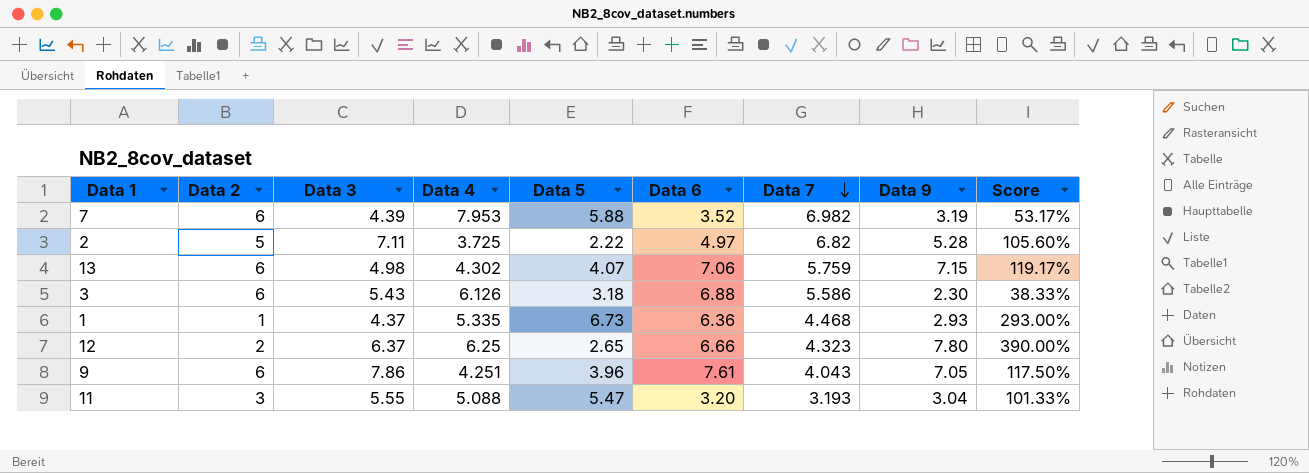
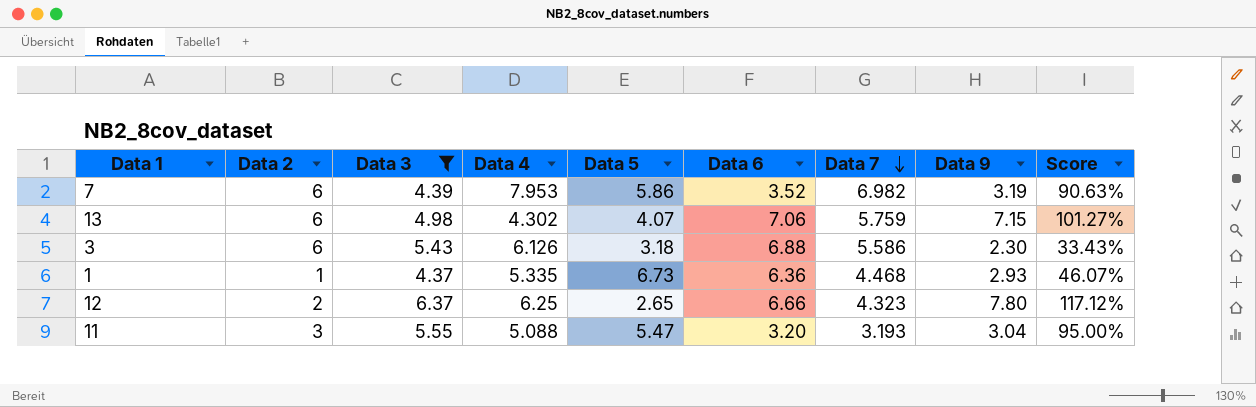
filter: none -> Data 3 <= 6.37
column Score | formula: [Data 9] / [Data 2] -> [Data 9] / [Data 6]
7 | Data 5: 5.88 -> 5.86

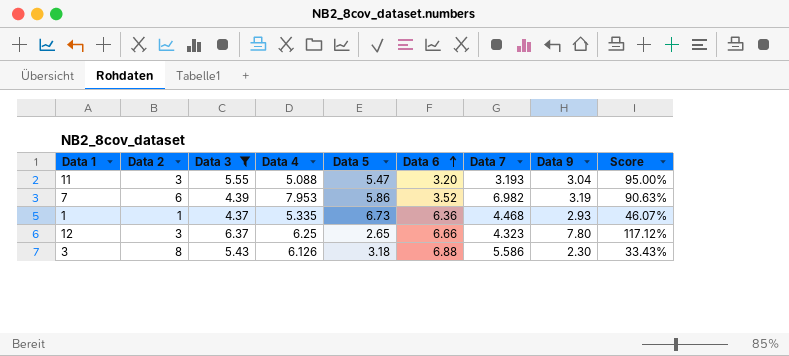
row order: Data 7 descending -> Data 6 ascending
row 13: 6 | 4.98 | 4.302 | 4.07 | 7.06 | 5.759 | 7.15 | 101.27% -> none
12 | Data 2: 2 -> 3
3 | Data 2: 6 -> 8

